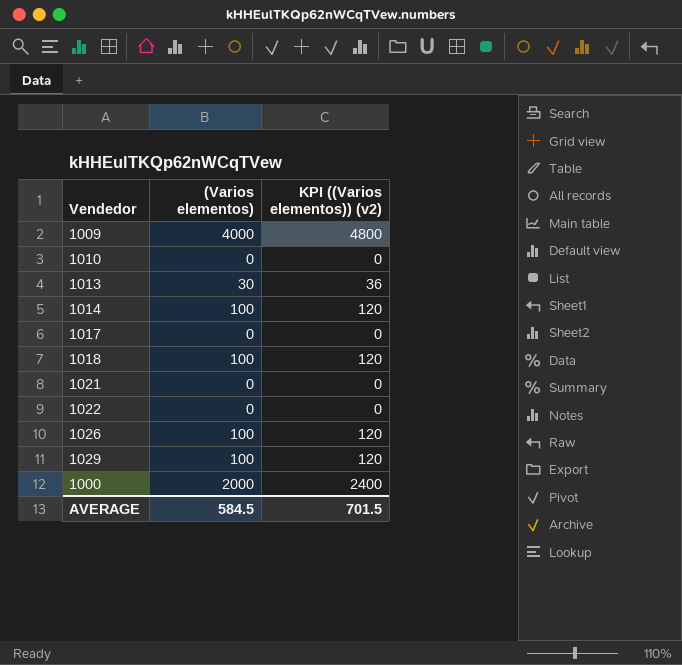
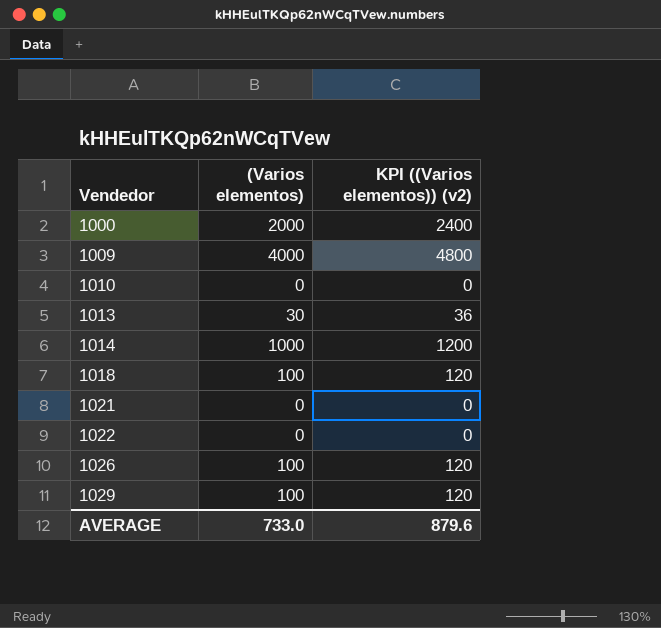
row order: none -> Vendedor ascending
row 1017: 0 | 0 -> none
1014 | (Varios elementos): 100 -> 1000
1014 | KPI ((Varios elementos)) (v2): 120 -> 1200
AVERAGE | (Varios elementos): 584.5 -> 733.0
AVERAGE | KPI ((Varios elementos)) (v2): 701.5 -> 879.6

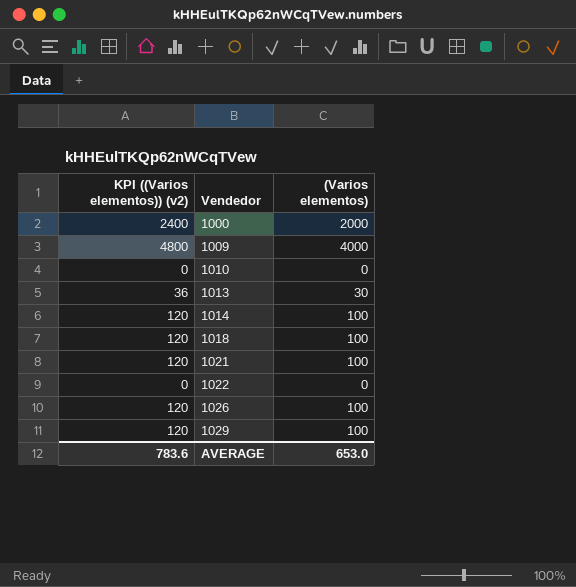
column KPI ((Varios elementos)) (v2) | position: 3 -> 1
1014 | KPI ((Varios elementos)) (v2): 1200 -> 120
1014 | (Varios elementos): 1000 -> 100
1021 | KPI ((Varios elementos)) (v2): 0 -> 120
1021 | (Varios elementos): 0 -> 100
AVERAGE | KPI ((Varios elementos)) (v2): 879.6 -> 783.6
AVERAGE | (Varios elementos): 733.0 -> 653.0

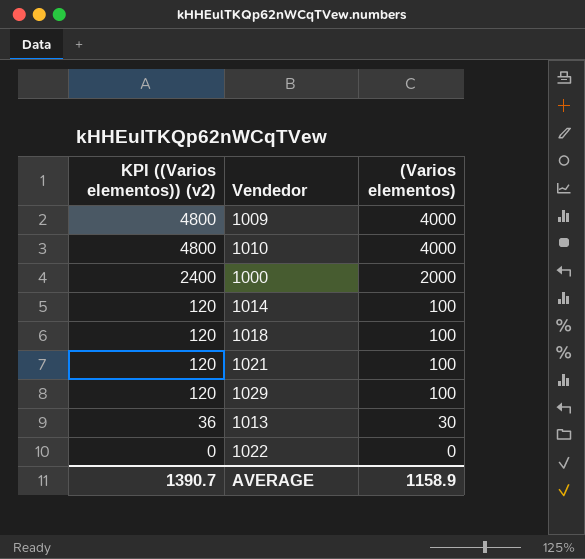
row order: Vendedor ascending -> KPI ((Varios elementos)) (v2) descending
row 1026: 120 | 100 -> none
1010 | KPI ((Varios elementos)) (v2): 0 -> 4800
1010 | (Varios elementos): 0 -> 4000
AVERAGE | KPI ((Varios elementos)) (v2): 783.6 -> 1390.7
AVERAGE | (Varios elementos): 653.0 -> 1158.9

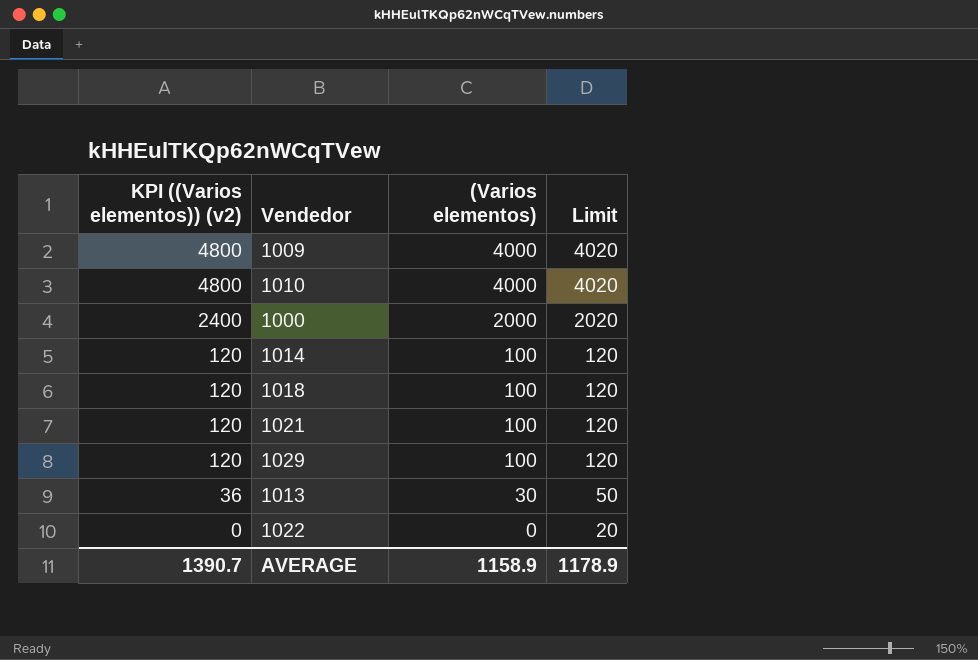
column Limit | formula: none -> [(Varios elementos)] + 20

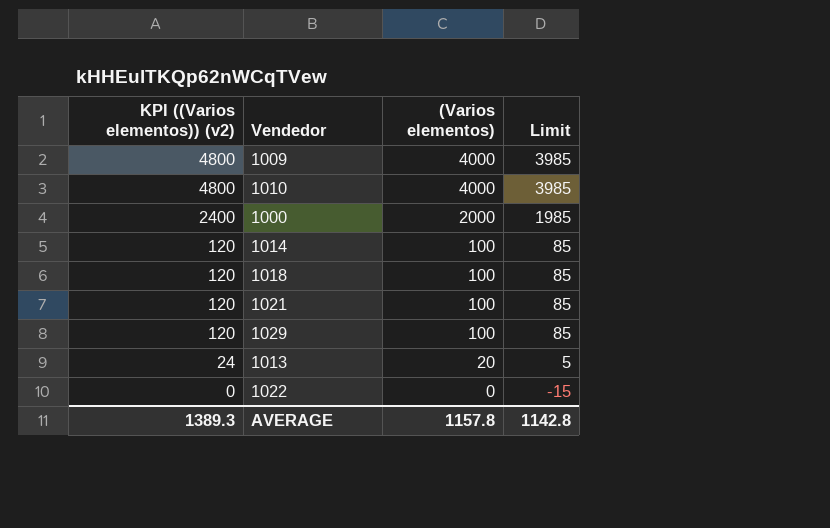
column Limit | formula: [(Varios elementos)] + 20 -> [(Varios elementos)] - 15
1013 | KPI ((Varios elementos)) (v2): 36 -> 24
1013 | (Varios elementos): 30 -> 20
AVERAGE | KPI ((Varios elementos)) (v2): 1390.7 -> 1389.3
AVERAGE | (Varios elementos): 1158.9 -> 1157.8
AVERAGE | Limit: 1178.9 -> 1142.8

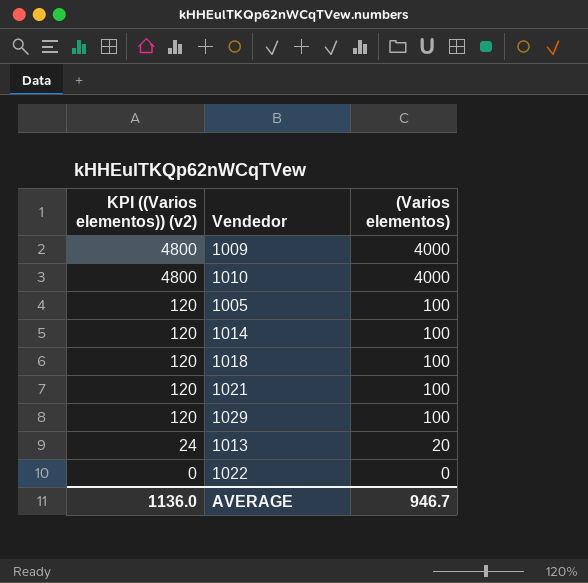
column Limit | formula: [(Varios elementos)] - 15 -> none
row 1000: 2400 | 2000 | 1985 -> none
row 1005: none -> 120 | 100
AVERAGE | KPI ((Varios elementos)) (v2): 1389.3 -> 1136.0
AVERAGE | (Varios elementos): 1157.8 -> 946.7

